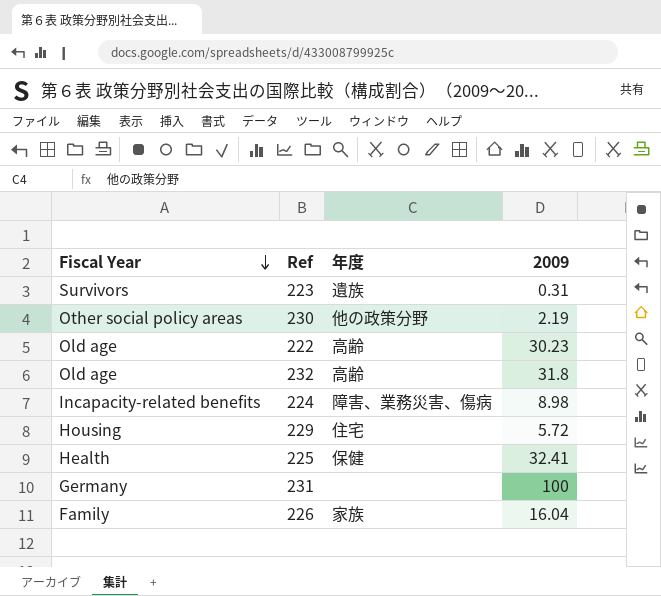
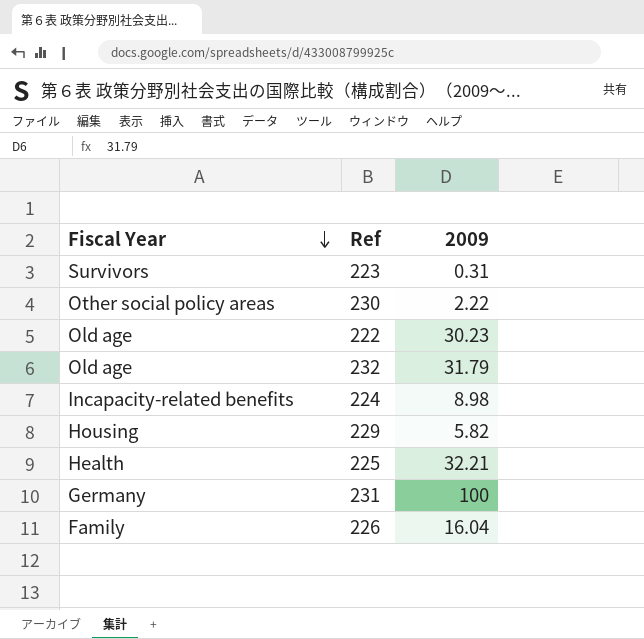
column 年度 | position: 3 -> none
230 | 2009: 2.19 -> 2.22
232 | 2009: 31.8 -> 31.79
229 | 2009: 5.72 -> 5.82
225 | 2009: 32.41 -> 32.21

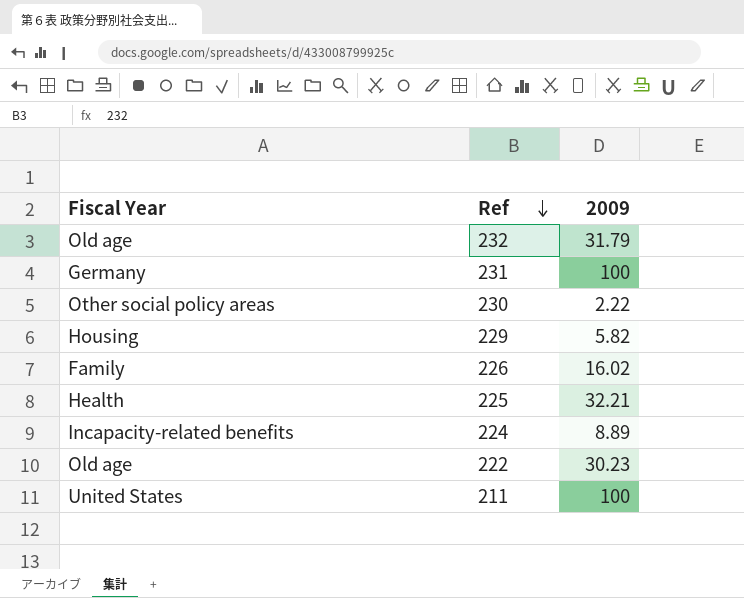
row order: Fiscal Year descending -> Ref descending
row 223: Survivors | 0.31 -> none
226 | 2009: 16.04 -> 16.02
224 | 2009: 8.98 -> 8.89
row 211: none -> United States | 100

